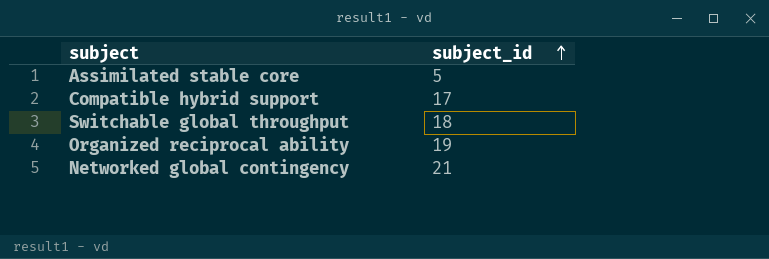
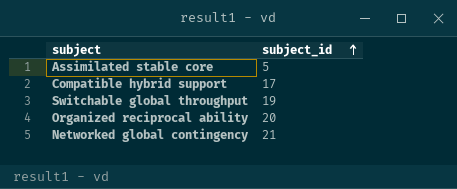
Switchable global throughput | subject_id: 18 -> 19
Organized reciprocal ability | subject_id: 19 -> 20

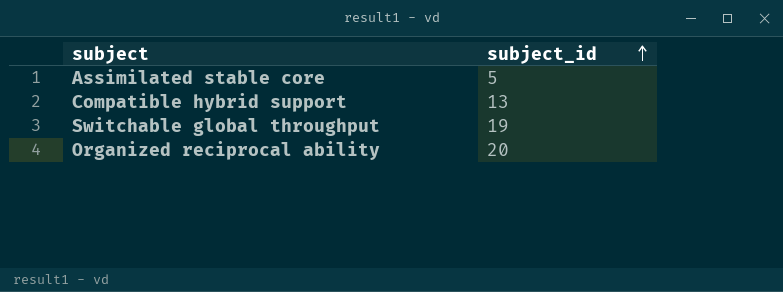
row Networked global contingency: 21 -> none
Compatible hybrid support | subject_id: 17 -> 13

